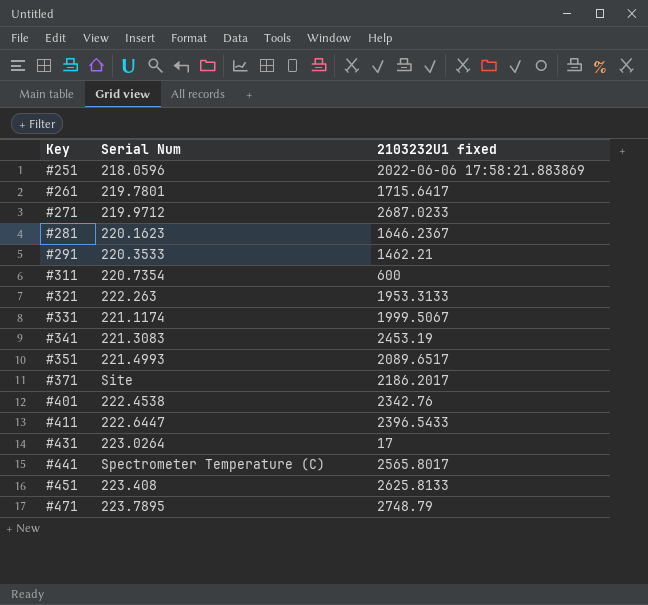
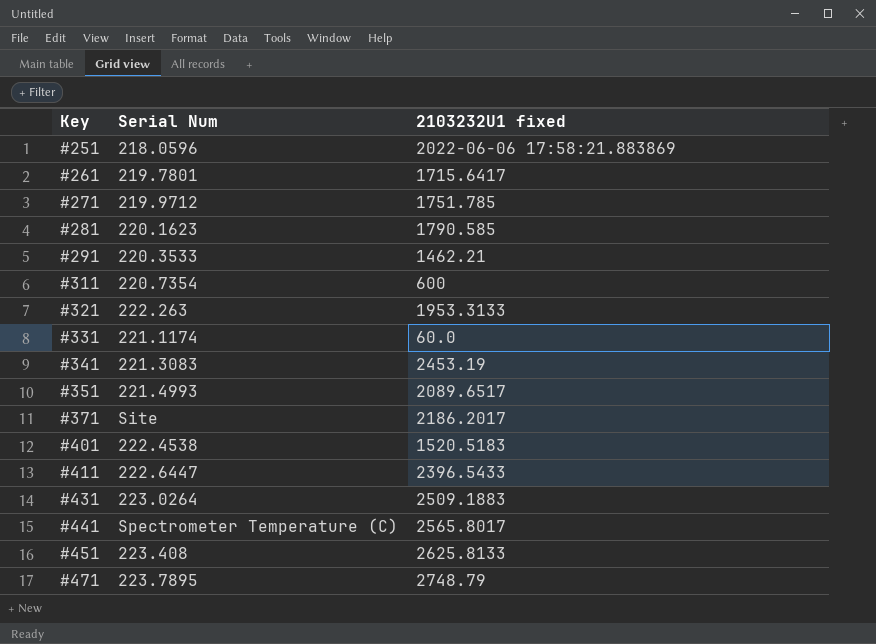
#271 | 2103232U1 fixed: 2687.0233 -> 1751.785
#281 | 2103232U1 fixed: 1646.2367 -> 1790.585
#331 | 2103232U1 fixed: 1999.5067 -> 60.0
#401 | 2103232U1 fixed: 2342.76 -> 1520.5183
#431 | 2103232U1 fixed: 17 -> 2509.1883

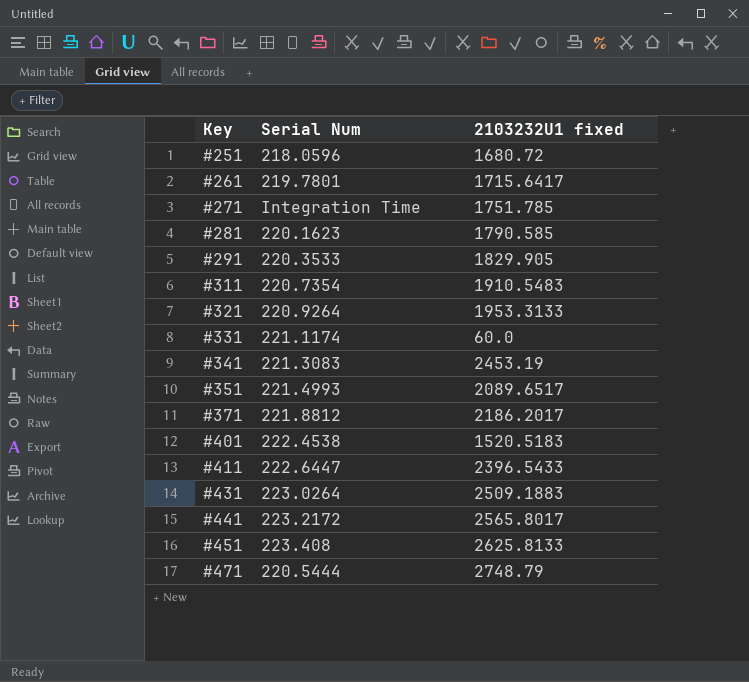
#251 | 2103232U1 fixed: 2022-06-06 17:58:21.883869 -> 1680.72
#271 | Serial Num: 219.9712 -> Integration Time
#291 | 2103232U1 fixed: 1462.21 -> 1829.905
#311 | 2103232U1 fixed: 600 -> 1910.5483
#321 | Serial Num: 222.263 -> 220.9264
#371 | Serial Num: Site -> 221.8812
#441 | Serial Num: Spectrometer Temperature (C) -> 223.2172
#471 | Serial Num: 223.7895 -> 220.5444

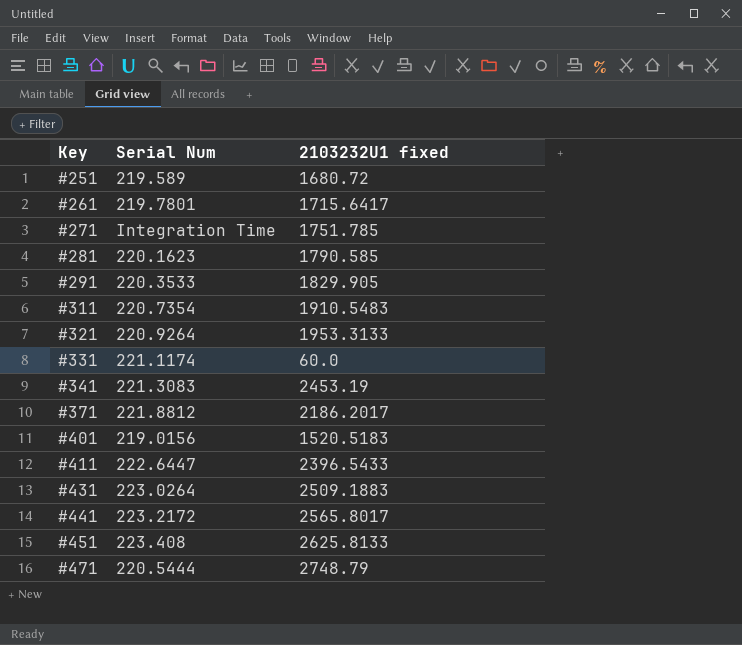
row #351: 221.4993 | 2089.6517 -> none
#251 | Serial Num: 218.0596 -> 219.589
#401 | Serial Num: 222.4538 -> 219.0156

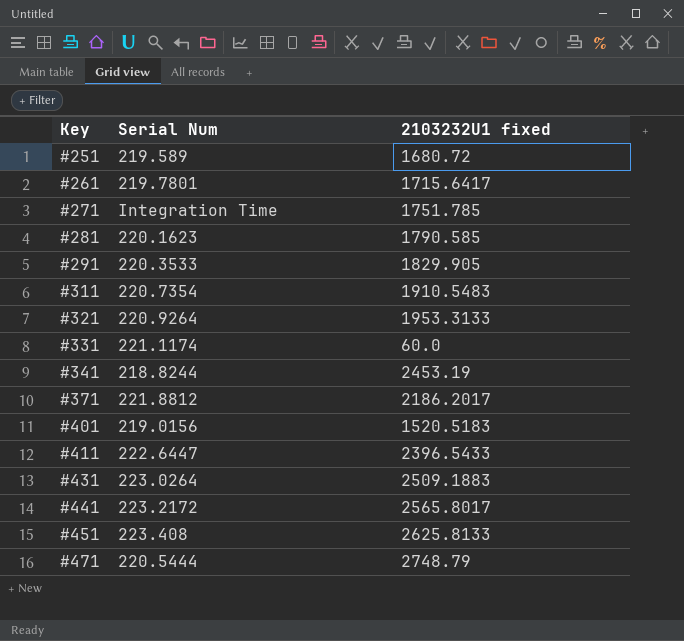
#341 | Serial Num: 221.3083 -> 218.8244

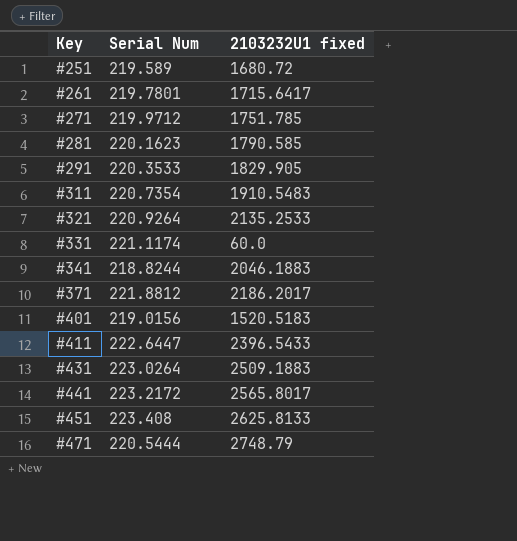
#271 | Serial Num: Integration Time -> 219.9712
#321 | 2103232U1 fixed: 1953.3133 -> 2135.2533
#341 | 2103232U1 fixed: 2453.19 -> 2046.1883

